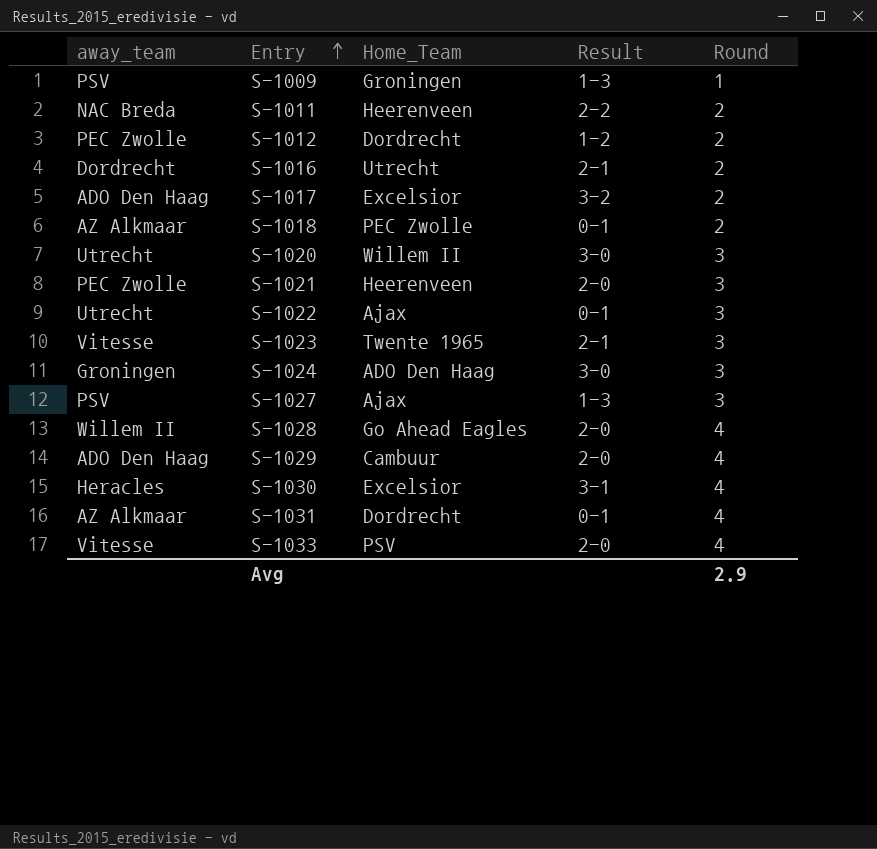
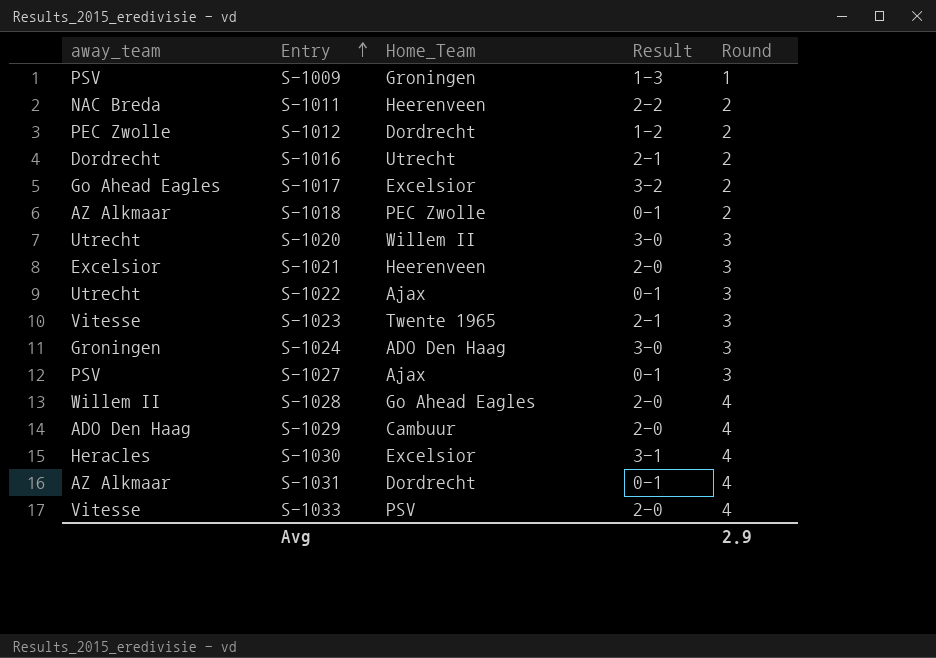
S-1017 | away_team: ADO Den Haag -> Go Ahead Eagles
S-1021 | away_team: PEC Zwolle -> Excelsior
S-1027 | Result: 1-3 -> 0-1

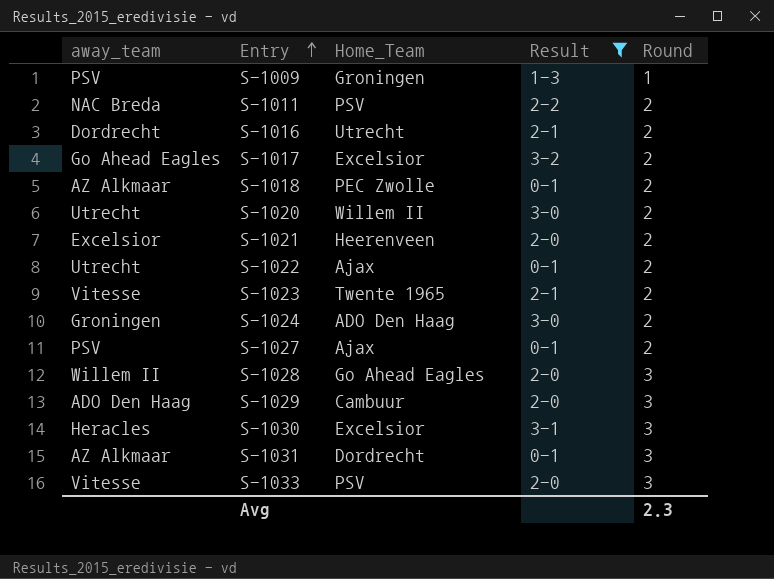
filter: none -> Result != 1-2
S-1011 | Home_Team: Heerenveen -> PSV
S-1020 | Round: 3 -> 2
S-1021 | Round: 3 -> 2
S-1022 | Round: 3 -> 2
S-1023 | Round: 3 -> 2
S-1024 | Round: 3 -> 2
S-1027 | Round: 3 -> 2
S-1028 | Round: 4 -> 3
S-1029 | Round: 4 -> 3
S-1030 | Round: 4 -> 3
S-1031 | Round: 4 -> 3
S-1033 | Round: 4 -> 3
Avg | Round: 2.9 -> 2.3

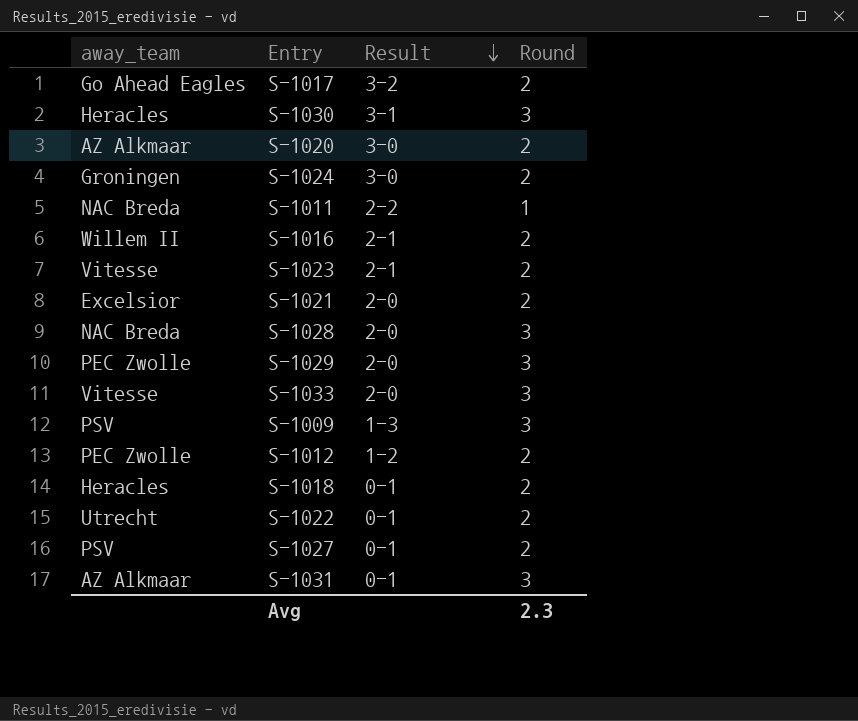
filter: Result != 1-2 -> none
row order: Entry ascending -> Result descending
column Home_Team | position: 3 -> none
S-1020 | away_team: Utrecht -> AZ Alkmaar
S-1011 | Round: 2 -> 1
S-1016 | away_team: Dordrecht -> Willem II
S-1028 | away_team: Willem II -> NAC Breda
S-1029 | away_team: ADO Den Haag -> PEC Zwolle
S-1009 | Round: 1 -> 3
S-1018 | away_team: AZ Alkmaar -> Heracles

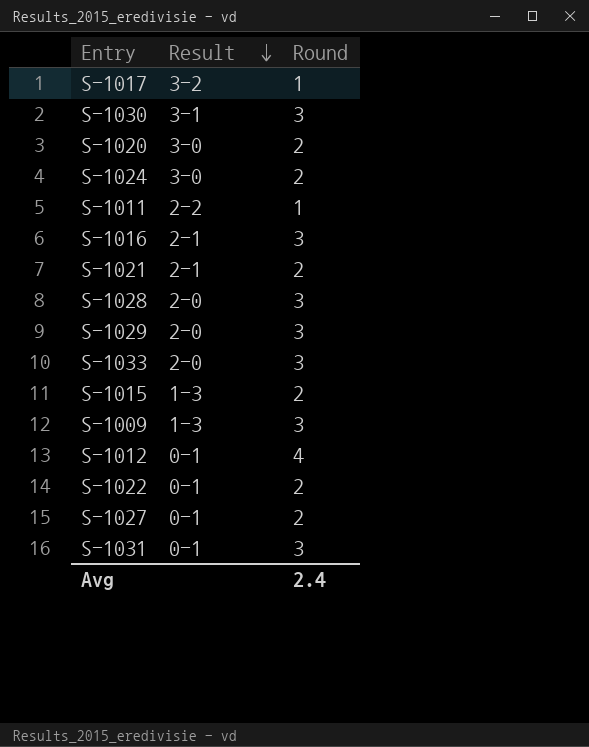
column away_team | position: 1 -> none
row S-1023: Vitesse | 2-1 | 2 -> none
row S-1018: Heracles | 0-1 | 2 -> none
S-1017 | Round: 2 -> 1
S-1016 | Round: 2 -> 3
S-1021 | Result: 2-0 -> 2-1
row S-1015: none -> 1-3 | 2
S-1012 | Result: 1-2 -> 0-1
S-1012 | Round: 2 -> 4
Avg | Round: 2.3 -> 2.4

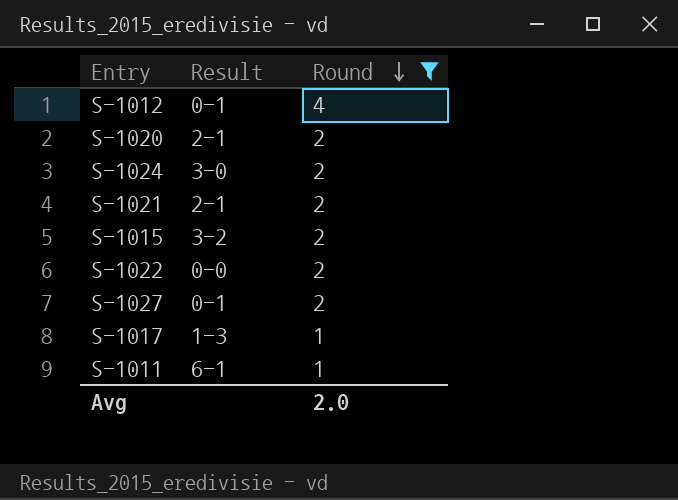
filter: none -> Round != 3
row order: Result descending -> Round descending
S-1020 | Result: 3-0 -> 2-1
S-1015 | Result: 1-3 -> 3-2
S-1022 | Result: 0-1 -> 0-0
S-1017 | Result: 3-2 -> 1-3
S-1011 | Result: 2-2 -> 6-1
Avg | Round: 2.4 -> 2.0

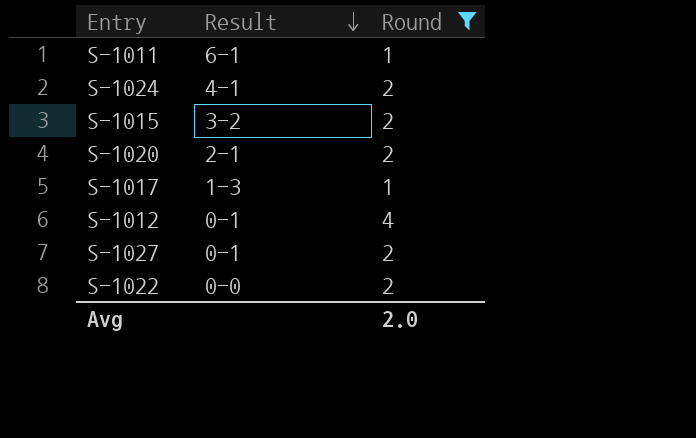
row order: Round descending -> Result descending
row S-1021: 2-1 | 2 -> none
S-1024 | Result: 3-0 -> 4-1

